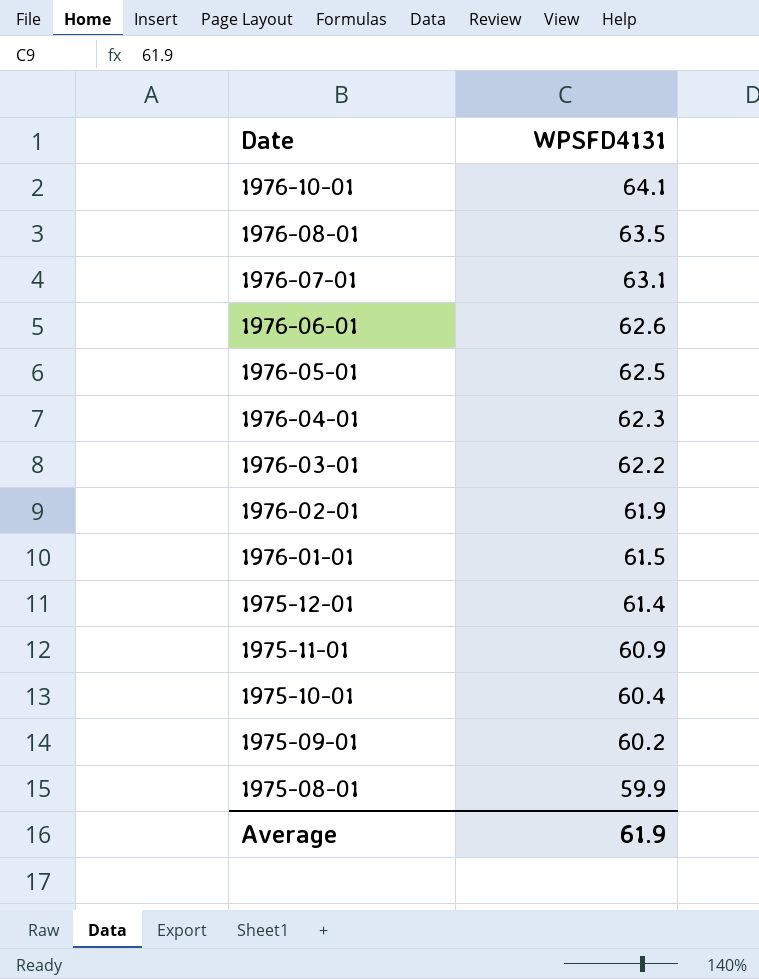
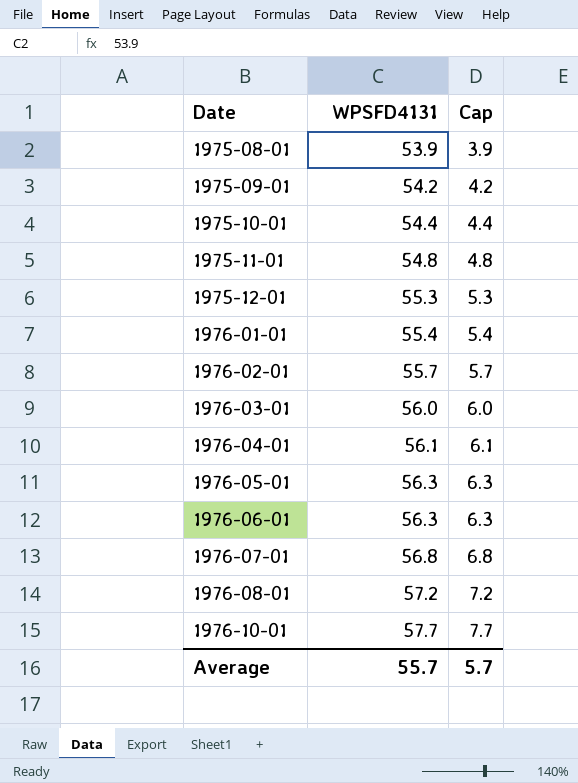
row order: Date descending -> Date ascending
column Cap | formula: none -> [WPSFD4131] - 50
1975-08-01 | WPSFD4131: 59.9 -> 53.9
1975-09-01 | WPSFD4131: 60.2 -> 54.2
1975-10-01 | WPSFD4131: 60.4 -> 54.4
1975-11-01 | WPSFD4131: 60.9 -> 54.8
1975-12-01 | WPSFD4131: 61.4 -> 55.3
1976-01-01 | WPSFD4131: 61.5 -> 55.4
1976-02-01 | WPSFD4131: 61.9 -> 55.7
1976-03-01 | WPSFD4131: 62.2 -> 56.0
1976-04-01 | WPSFD4131: 62.3 -> 56.1
1976-05-01 | WPSFD4131: 62.5 -> 56.3
1976-06-01 | WPSFD4131: 62.6 -> 56.3
1976-07-01 | WPSFD4131: 63.1 -> 56.8
1976-08-01 | WPSFD4131: 63.5 -> 57.2
1976-10-01 | WPSFD4131: 64.1 -> 57.7
Average | WPSFD4131: 61.9 -> 55.7

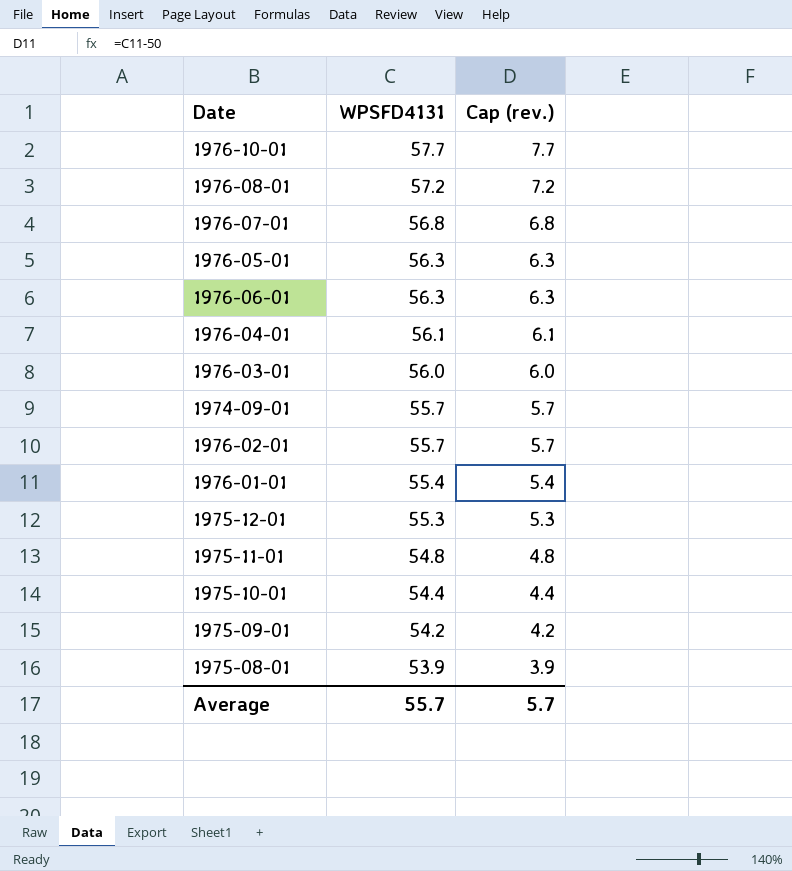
row order: Date ascending -> WPSFD4131 descending
column name: Cap -> Cap (rev.)
row 1974-09-01: none -> 55.7 | 5.7

